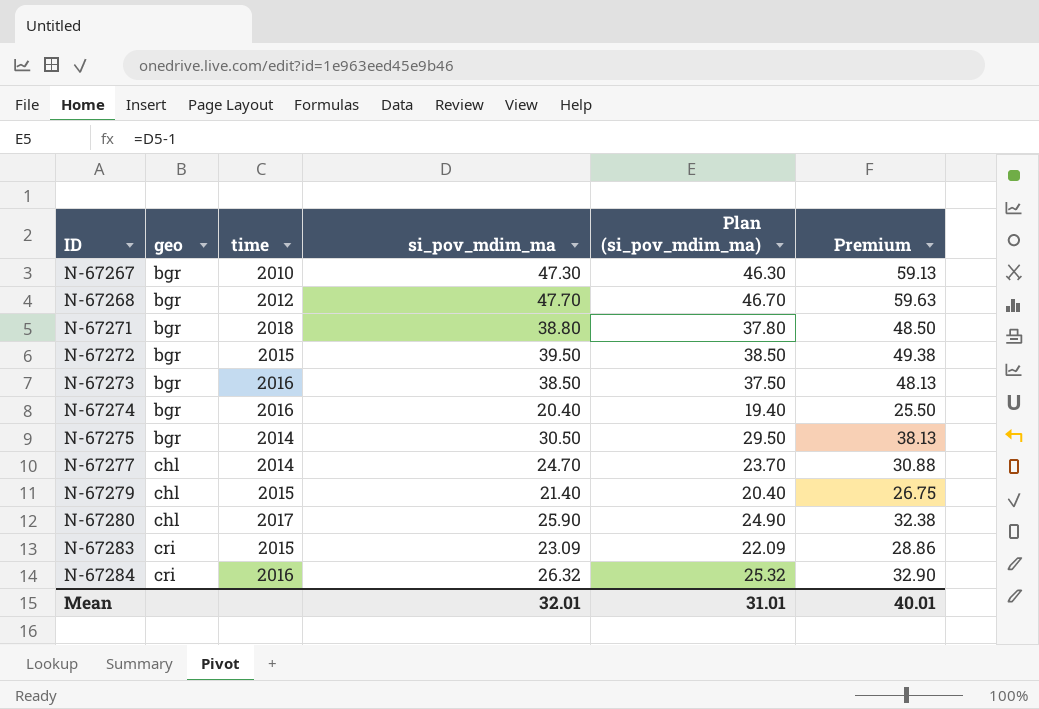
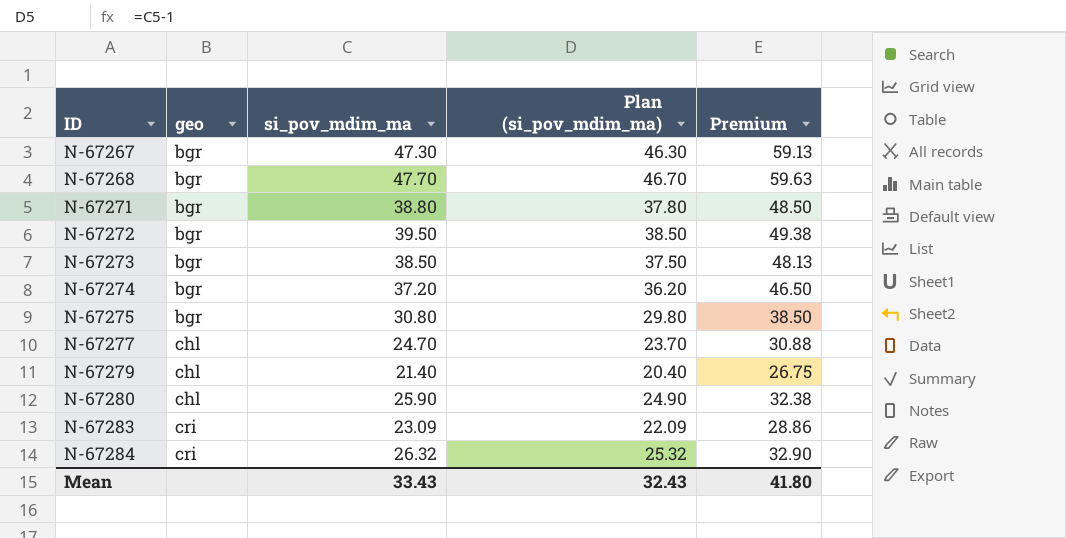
column time | position: 3 -> none
N-67274 | si_pov_mdim_ma: 20.40 -> 37.20
N-67274 | Plan (si_pov_mdim_ma): 19.40 -> 36.20
N-67274 | Premium: 25.50 -> 46.50
N-67275 | si_pov_mdim_ma: 30.50 -> 30.80
N-67275 | Plan (si_pov_mdim_ma): 29.50 -> 29.80
N-67275 | Premium: 38.13 -> 38.50
Mean | si_pov_mdim_ma: 32.01 -> 33.43
Mean | Plan (si_pov_mdim_ma): 31.01 -> 32.43
Mean | Premium: 40.01 -> 41.80

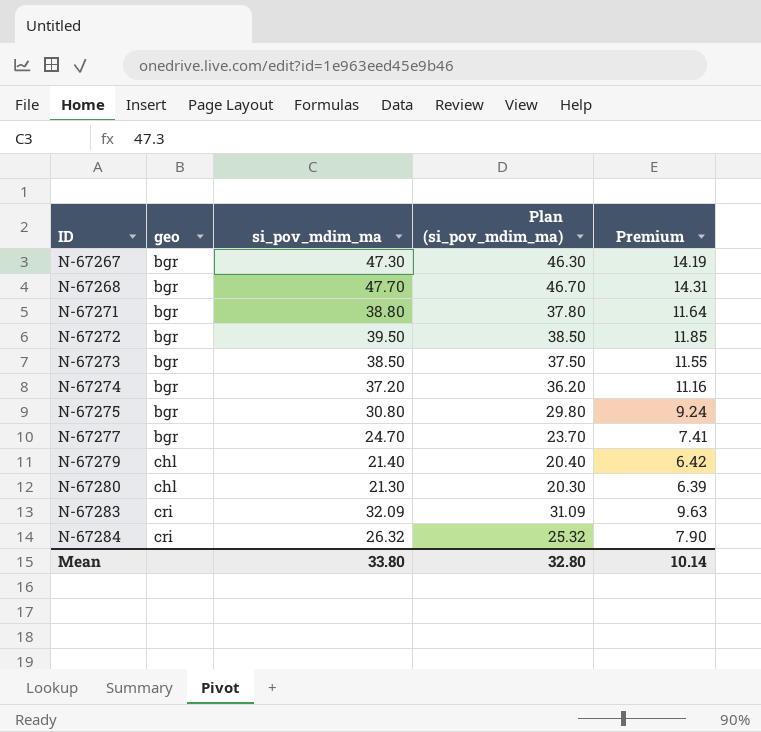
column Premium | formula: [si_pov_mdim_ma] * 1.25 -> [si_pov_mdim_ma] * 0.3
N-67277 | geo: chl -> bgr
N-67280 | si_pov_mdim_ma: 25.90 -> 21.30
N-67280 | Plan (si_pov_mdim_ma): 24.90 -> 20.30
N-67283 | si_pov_mdim_ma: 23.09 -> 32.09
N-67283 | Plan (si_pov_mdim_ma): 22.09 -> 31.09
Mean | si_pov_mdim_ma: 33.43 -> 33.80
Mean | Plan (si_pov_mdim_ma): 32.43 -> 32.80
Mean | Premium: 41.80 -> 10.14

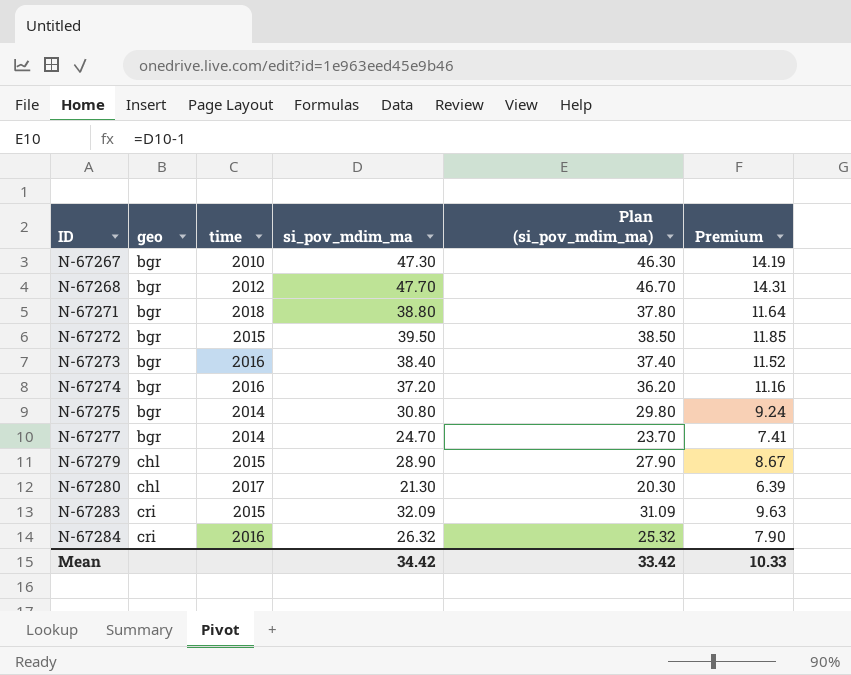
column time | position: none -> 3
N-67273 | si_pov_mdim_ma: 38.50 -> 38.40
N-67273 | Plan (si_pov_mdim_ma): 37.50 -> 37.40
N-67273 | Premium: 11.55 -> 11.52
N-67279 | si_pov_mdim_ma: 21.40 -> 28.90
N-67279 | Plan (si_pov_mdim_ma): 20.40 -> 27.90
N-67279 | Premium: 6.42 -> 8.67
Mean | si_pov_mdim_ma: 33.80 -> 34.42
Mean | Plan (si_pov_mdim_ma): 32.80 -> 33.42
Mean | Premium: 10.14 -> 10.33

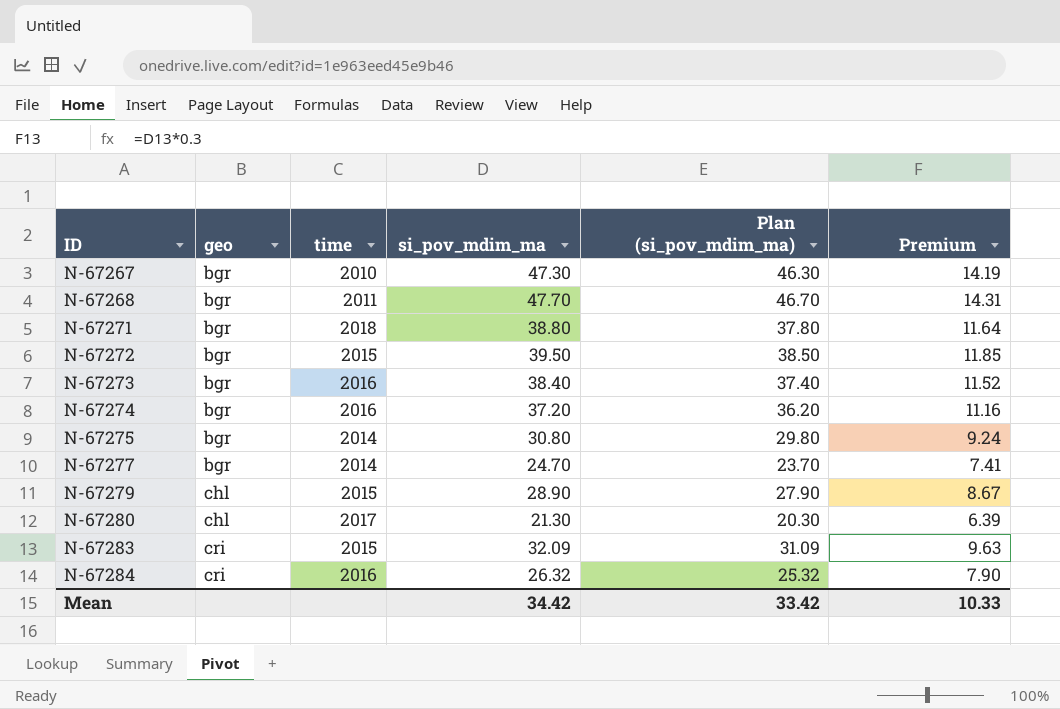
N-67268 | time: 2012 -> 2011

